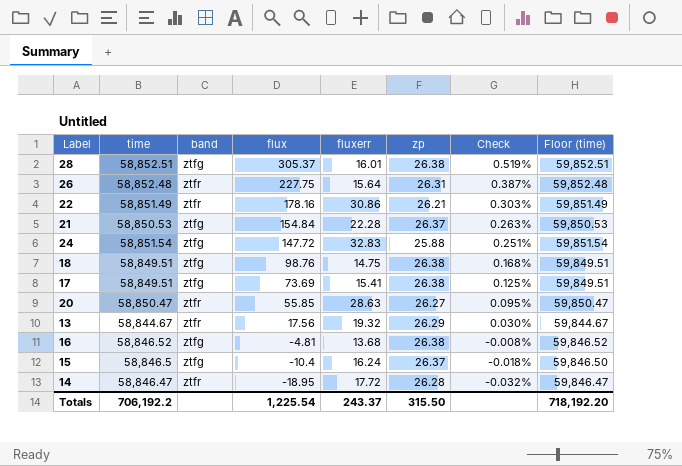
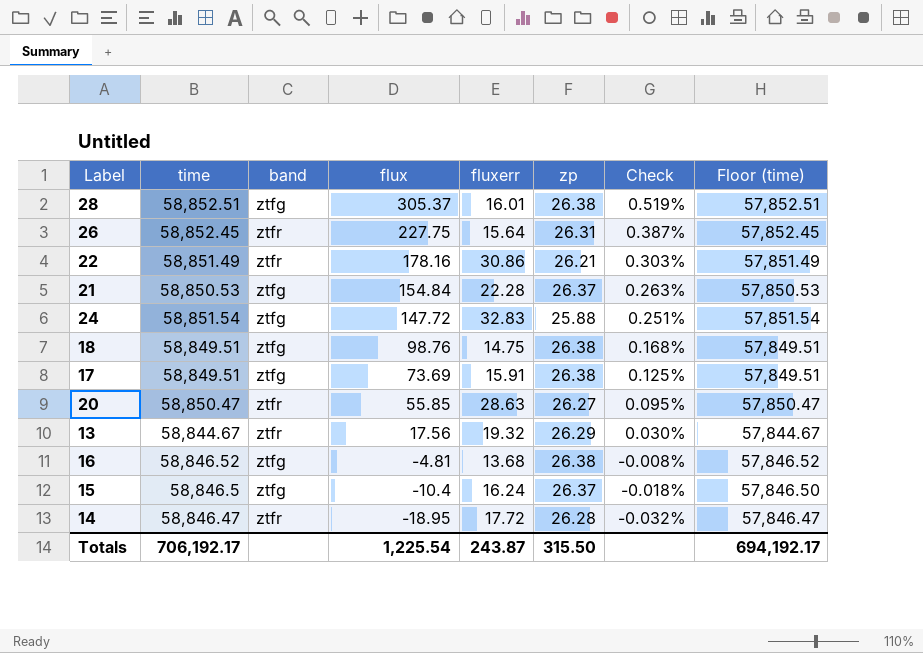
column Floor (time) | formula: [time] + 1000 -> [time] - 1000
26 | time: 58,852.48 -> 58,852.45
17 | fluxerr: 15.41 -> 15.91
Totals | time: 706,192.2 -> 706,192.17
Totals | fluxerr: 243.37 -> 243.87
Totals | Floor (time): 718,192.20 -> 694,192.17

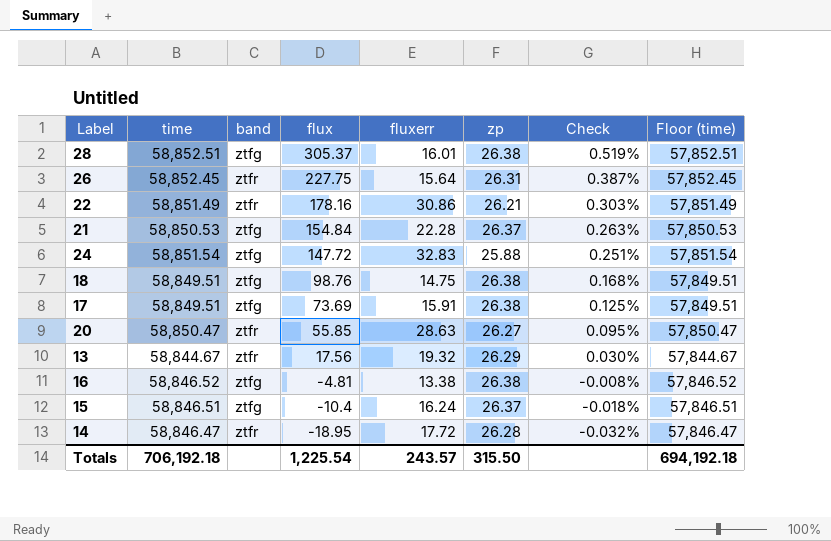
16 | fluxerr: 13.68 -> 13.38
15 | time: 58,846.5 -> 58,846.51
15 | Floor (time): 57,846.50 -> 57,846.51
Totals | time: 706,192.17 -> 706,192.18
Totals | fluxerr: 243.87 -> 243.57
Totals | Floor (time): 694,192.17 -> 694,192.18

